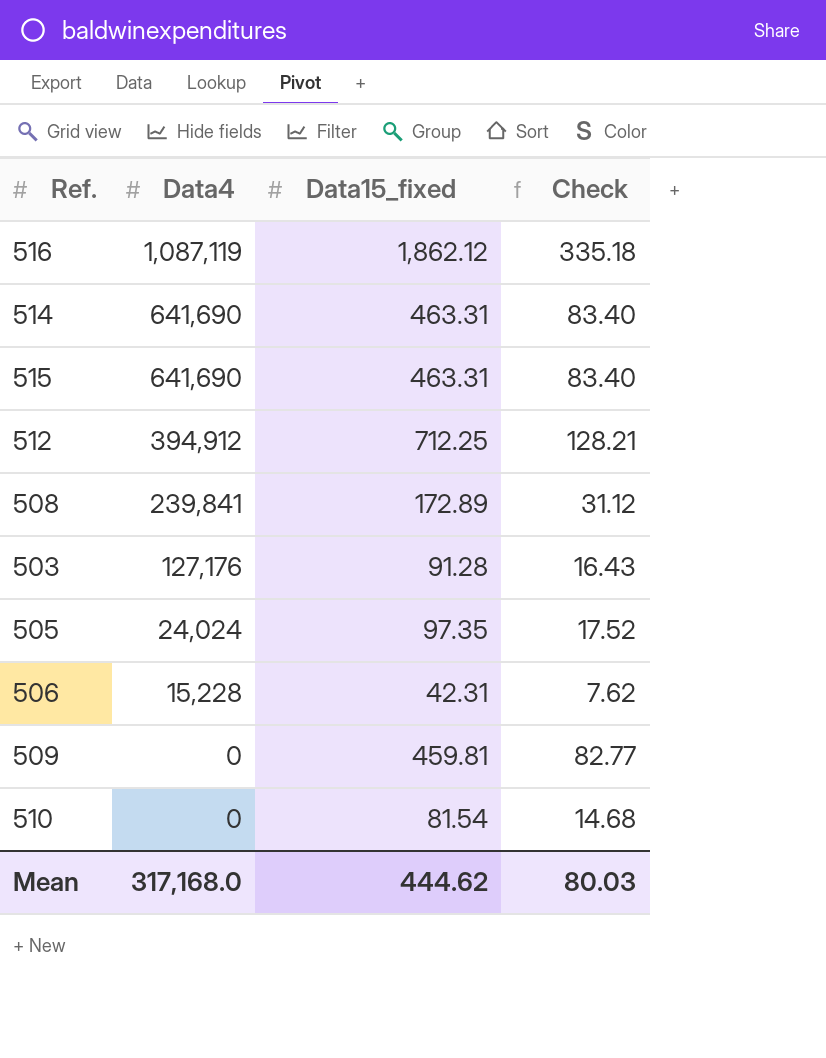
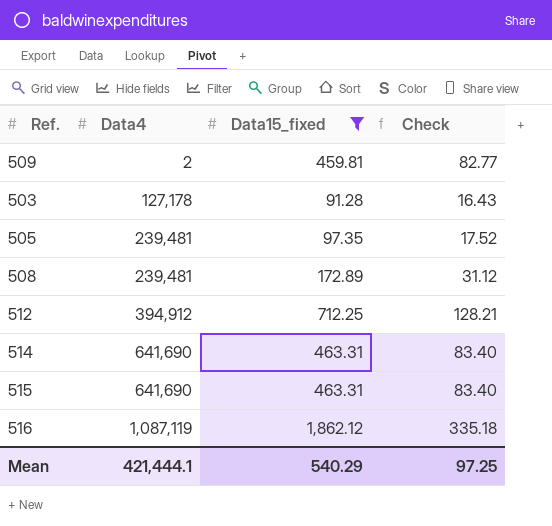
filter: none -> Data15_fixed >= 91.28
row order: Data4 descending -> Data4 ascending
509 | Data4: 0 -> 2
503 | Data4: 127,176 -> 127,178
505 | Data4: 24,024 -> 239,481
508 | Data4: 239,841 -> 239,481
Mean | Data4: 317,168.0 -> 421,444.1
Mean | Data15_fixed: 444.62 -> 540.29
Mean | Check: 80.03 -> 97.25

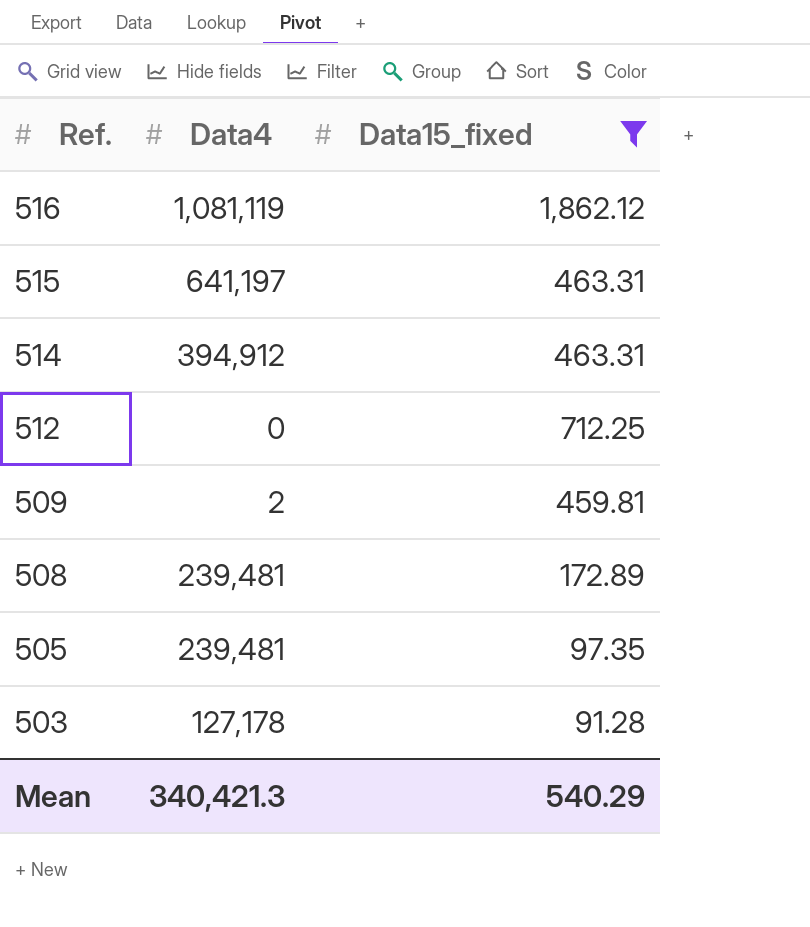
row order: Data4 ascending -> Ref. descending
column Check | formula: [Data15_fixed] * 0.18 -> none
516 | Data4: 1,087,119 -> 1,081,119
515 | Data4: 641,690 -> 641,197
514 | Data4: 641,690 -> 394,912
512 | Data4: 394,912 -> 0
Mean | Data4: 421,444.1 -> 340,421.3

